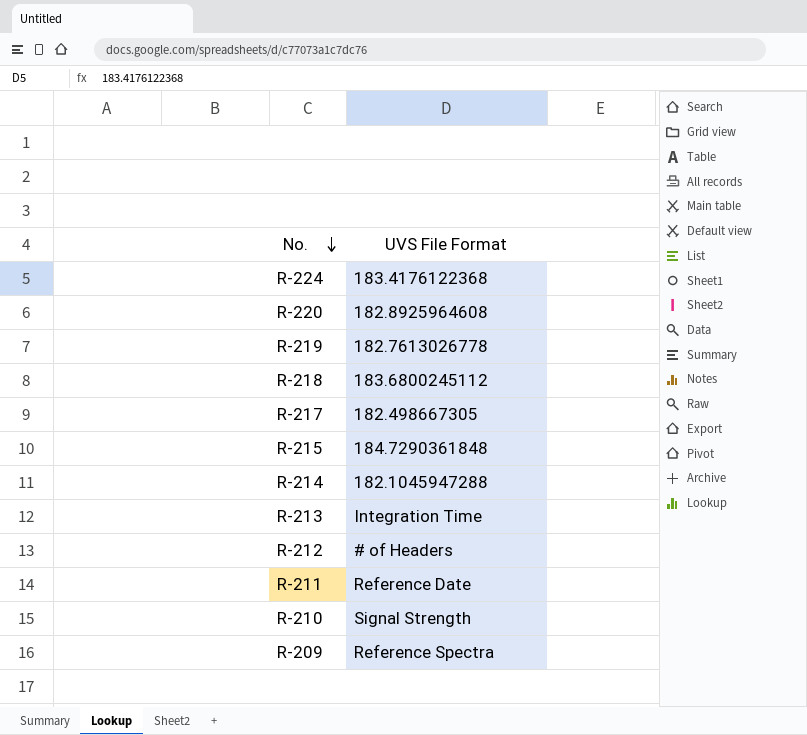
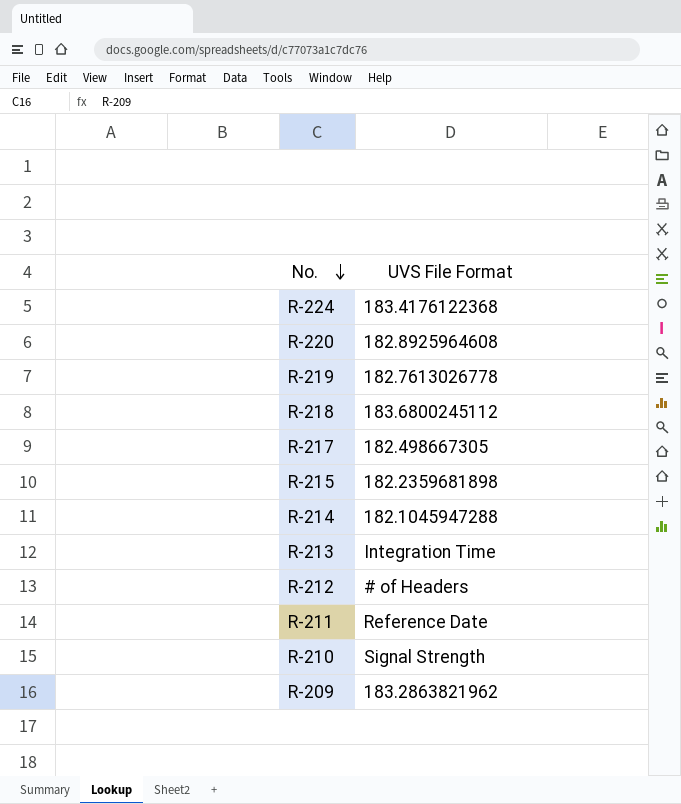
R-215 | UVS File Format: 184.7290361848 -> 182.2359681898
R-209 | UVS File Format: Reference Spectra -> 183.2863821962

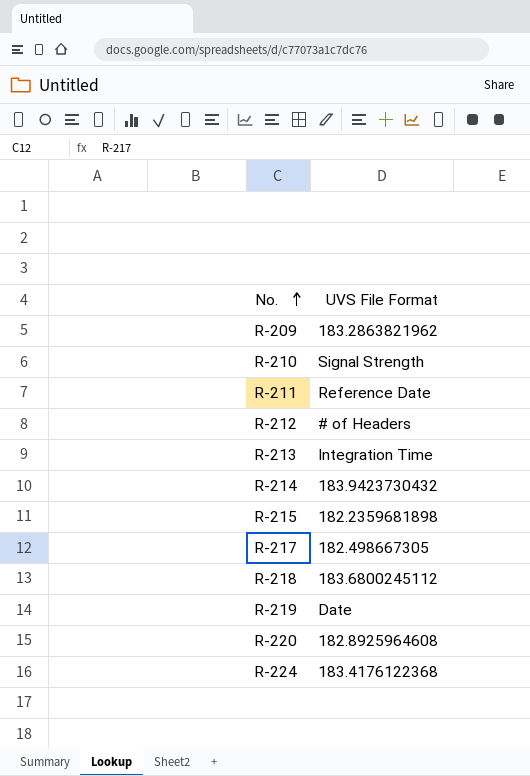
row order: No. descending -> No. ascending
R-214 | UVS File Format: 182.1045947288 -> 183.9423730432
R-219 | UVS File Format: 182.7613026778 -> Date

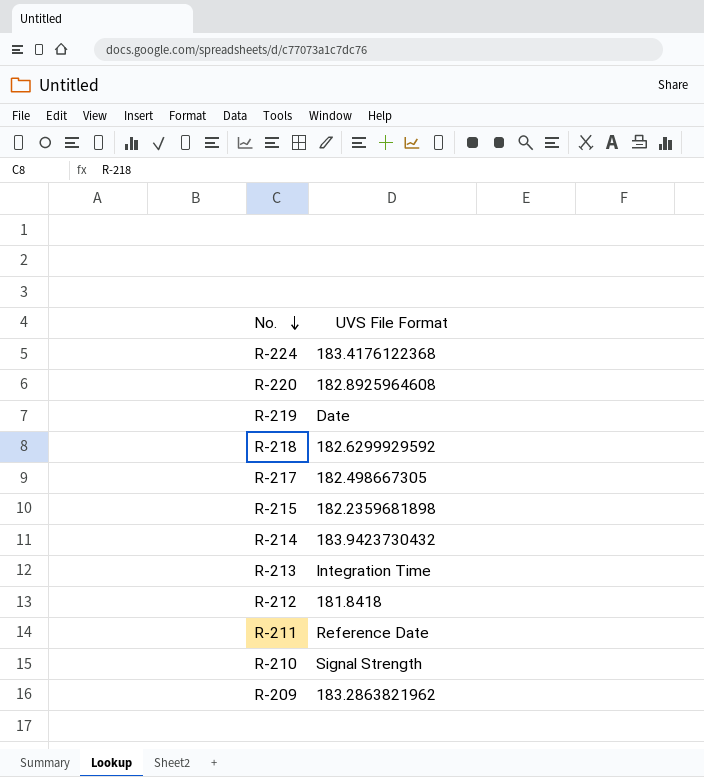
row order: No. ascending -> No. descending
R-218 | UVS File Format: 183.6800245112 -> 182.6299929592
R-212 | UVS File Format: # of Headers -> 181.8418

